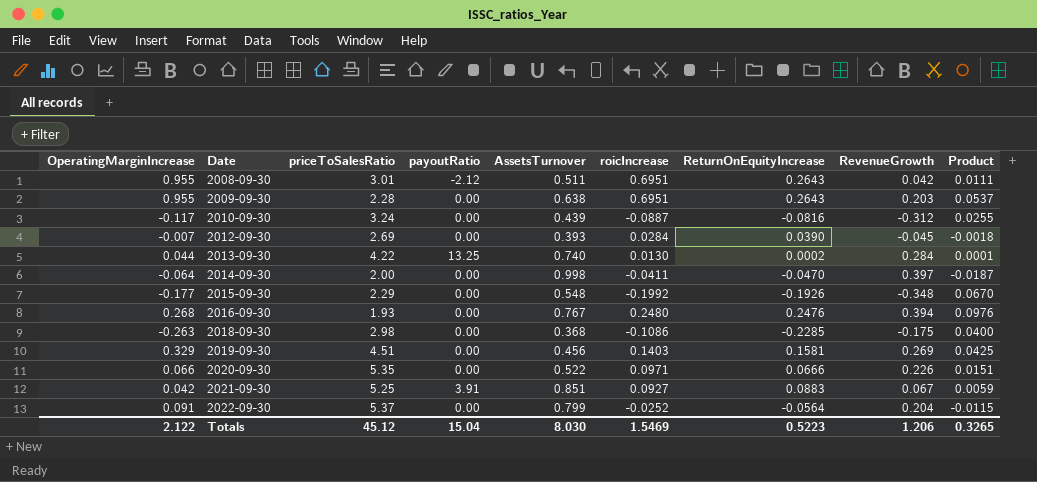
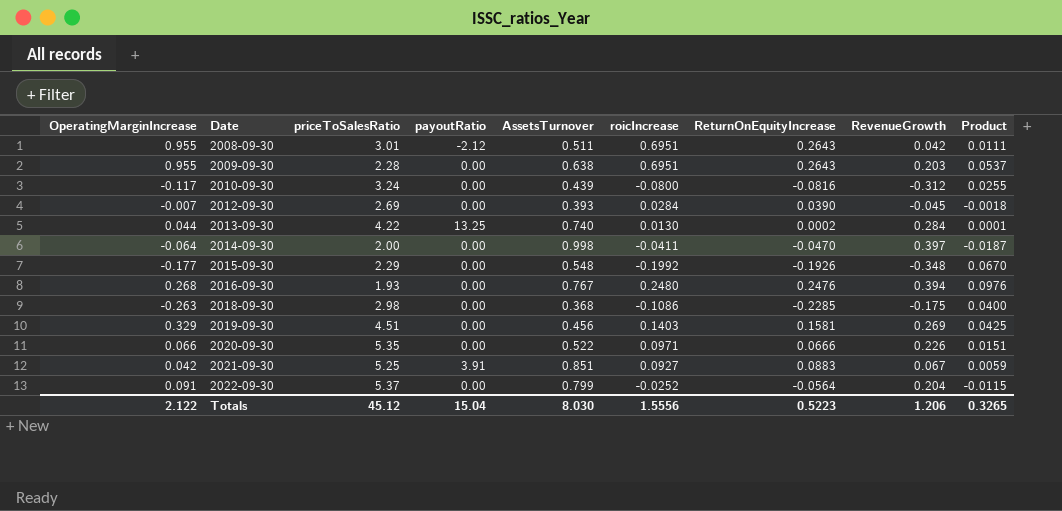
2010-09-30 | roicIncrease: -0.0887 -> -0.0800
Totals | roicIncrease: 1.5469 -> 1.5556

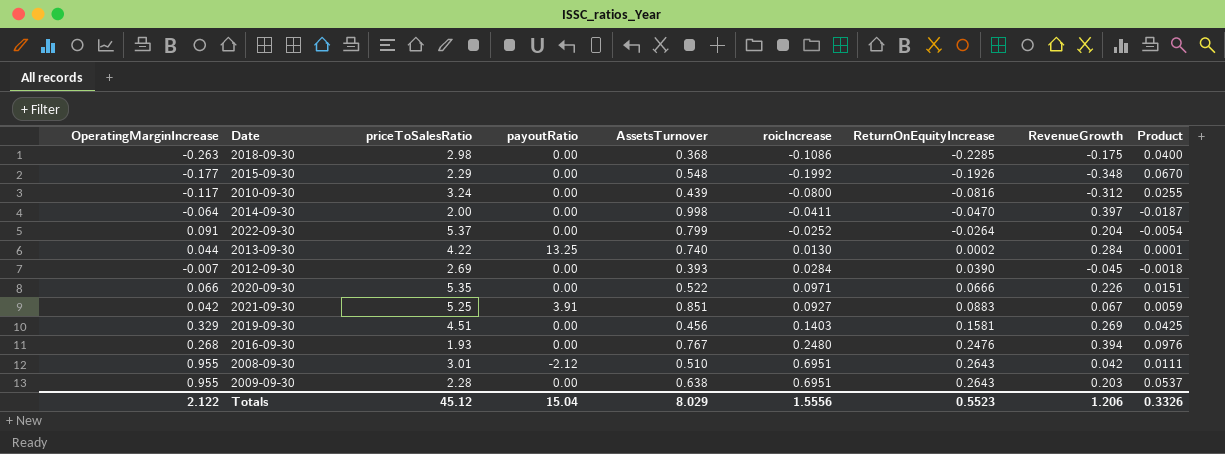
row order: Date ascending -> ReturnOnEquityIncrease ascending
2022-09-30 | ReturnOnEquityIncrease: -0.0564 -> -0.0264
2022-09-30 | Product: -0.0115 -> -0.0054
2008-09-30 | AssetsTurnover: 0.511 -> 0.510
Totals | AssetsTurnover: 8.030 -> 8.029
Totals | ReturnOnEquityIncrease: 0.5223 -> 0.5523
Totals | Product: 0.3265 -> 0.3326

